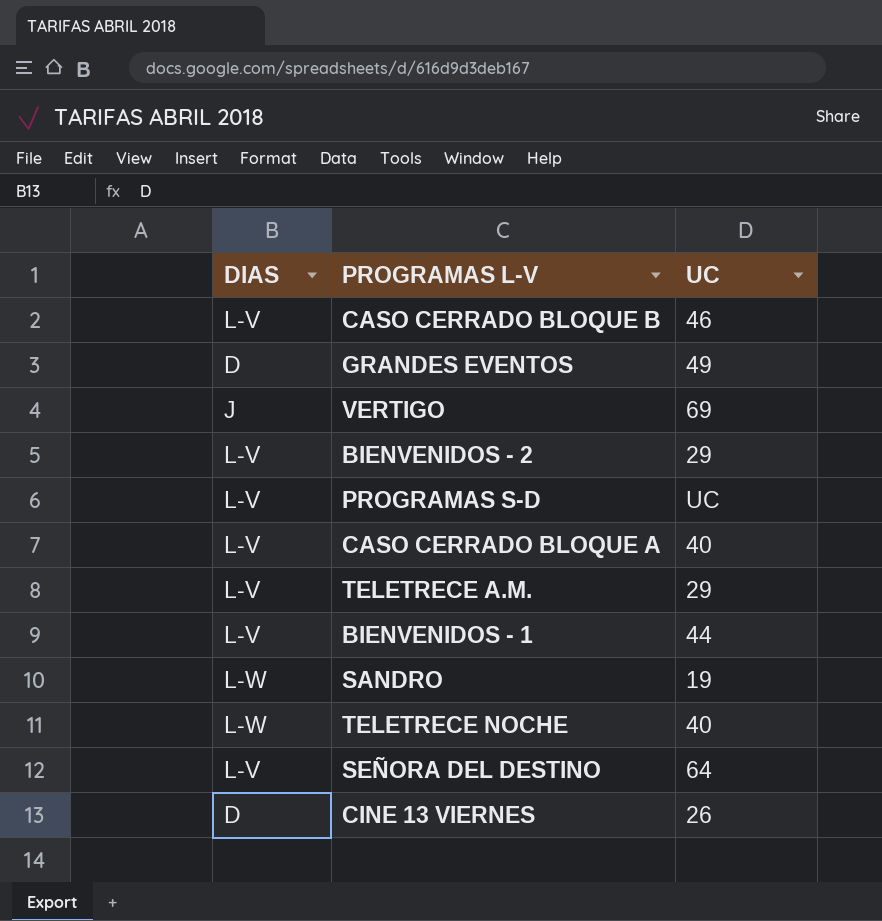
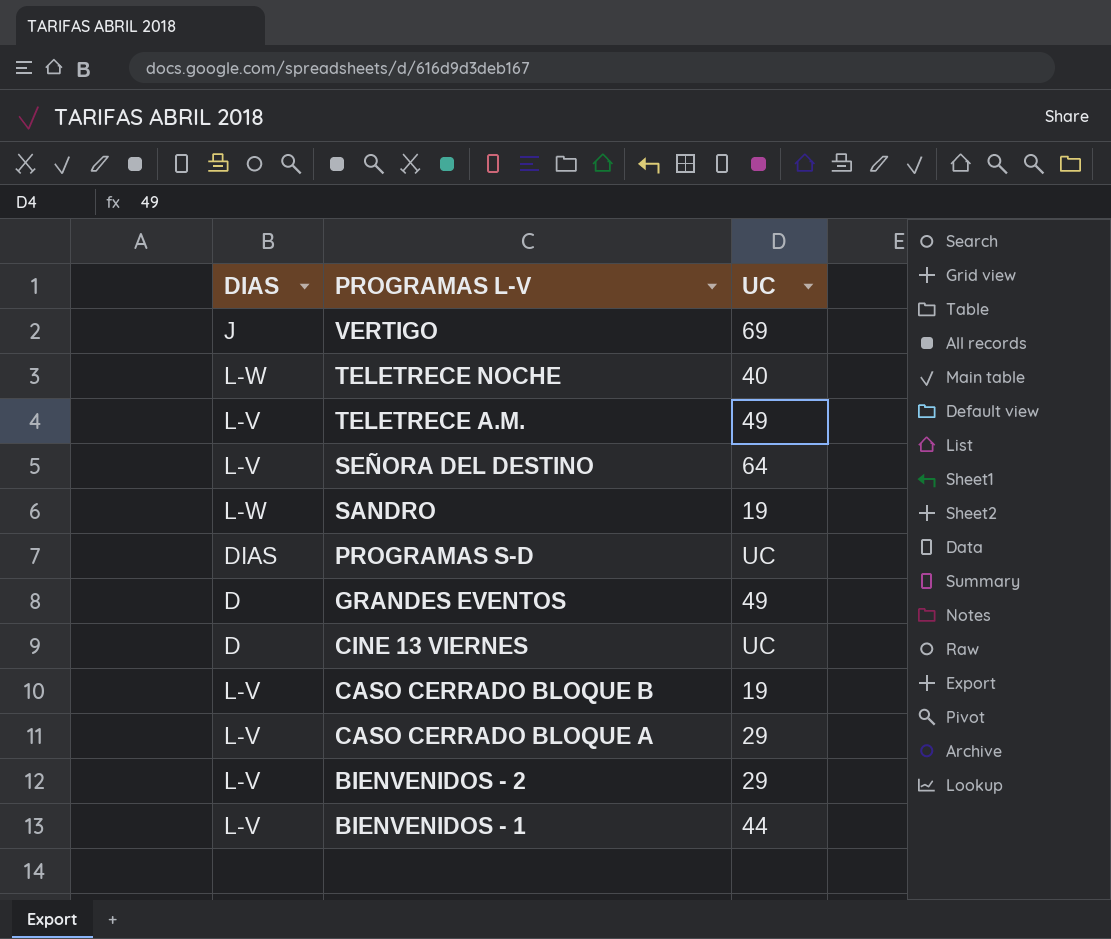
row order: none -> PROGRAMAS L-V descending
TELETRECE A.M. | UC: 29 -> 49
PROGRAMAS S-D | DIAS: L-V -> DIAS
CINE 13 VIERNES | UC: 26 -> UC
CASO CERRADO BLOQUE B | UC: 46 -> 19
CASO CERRADO BLOQUE A | UC: 40 -> 29

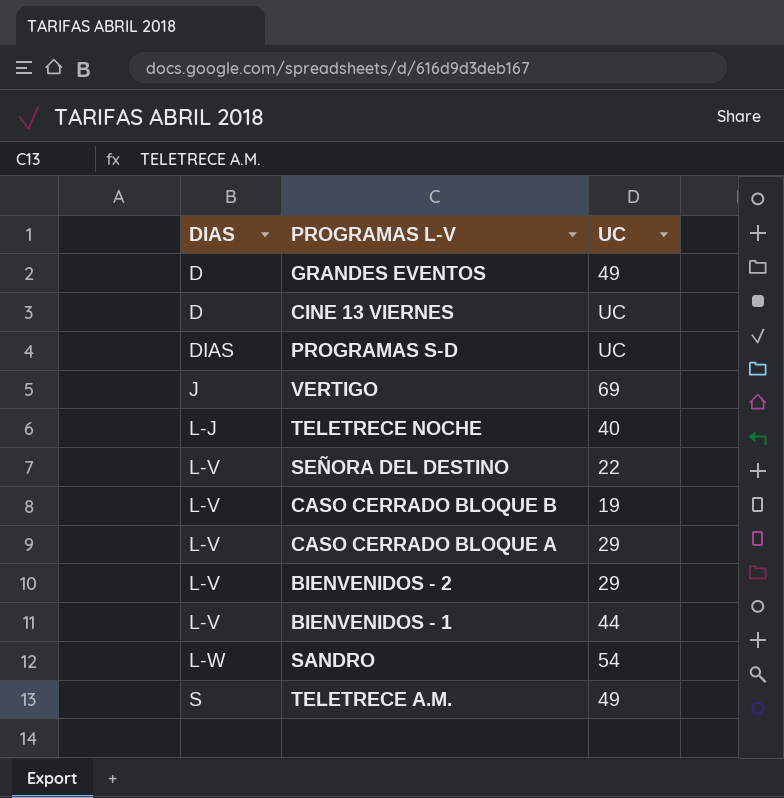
row order: PROGRAMAS L-V descending -> DIAS ascending
TELETRECE NOCHE | DIAS: L-W -> L-J
SEÑORA DEL DESTINO | UC: 64 -> 22
SANDRO | UC: 19 -> 54
TELETRECE A.M. | DIAS: L-V -> S

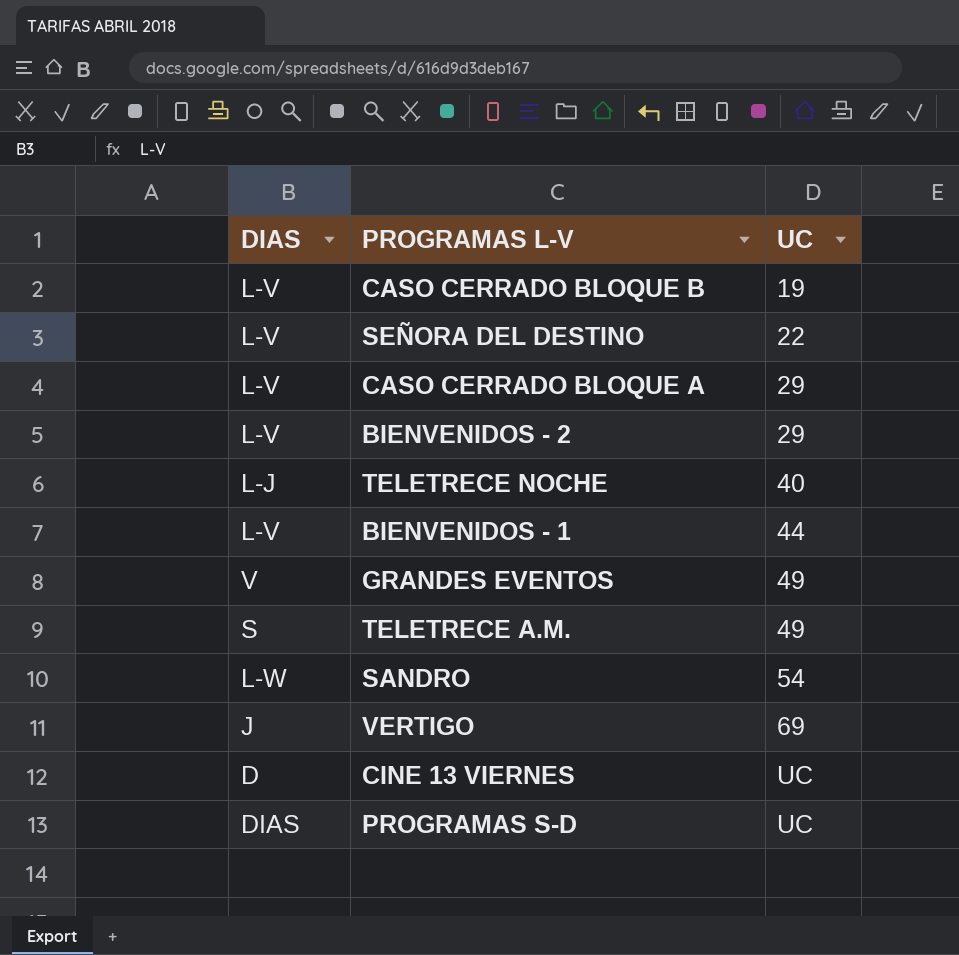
row order: DIAS ascending -> UC ascending
GRANDES EVENTOS | DIAS: D -> V

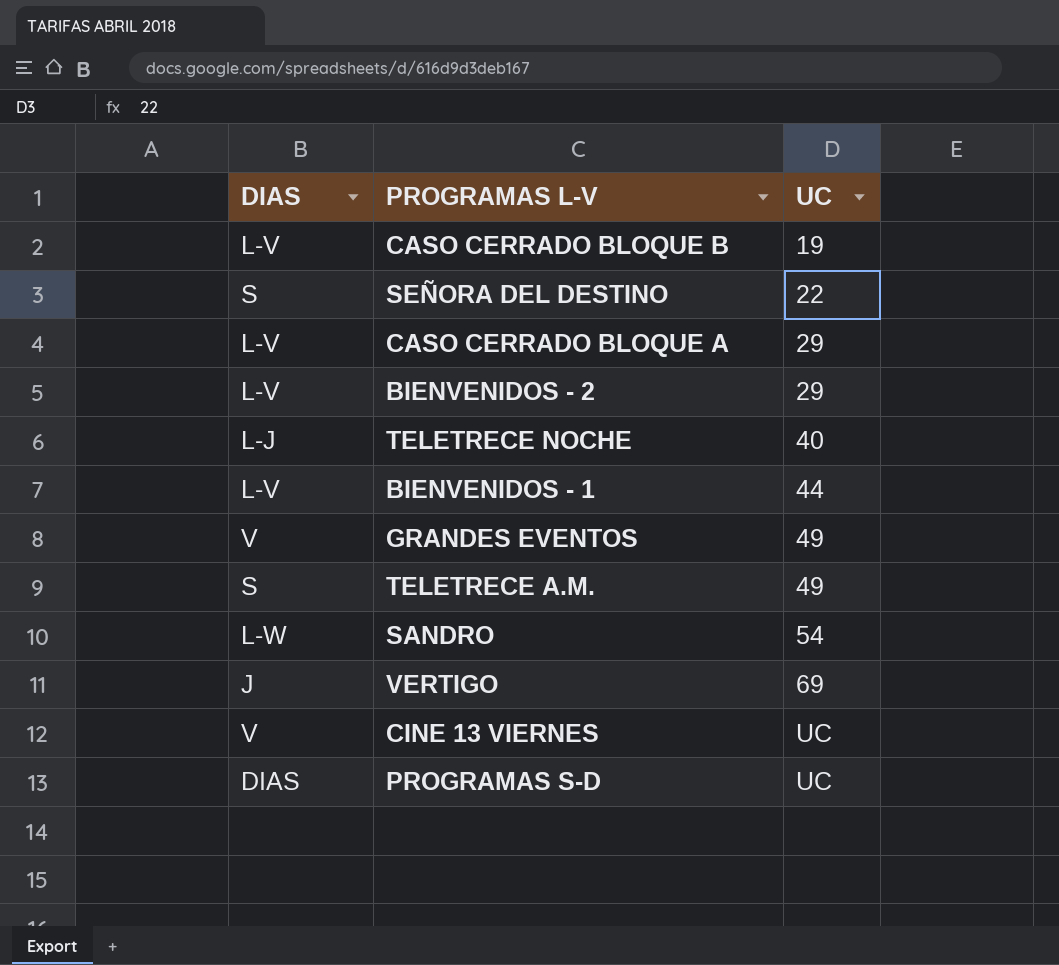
SEÑORA DEL DESTINO | DIAS: L-V -> S
CINE 13 VIERNES | DIAS: D -> V

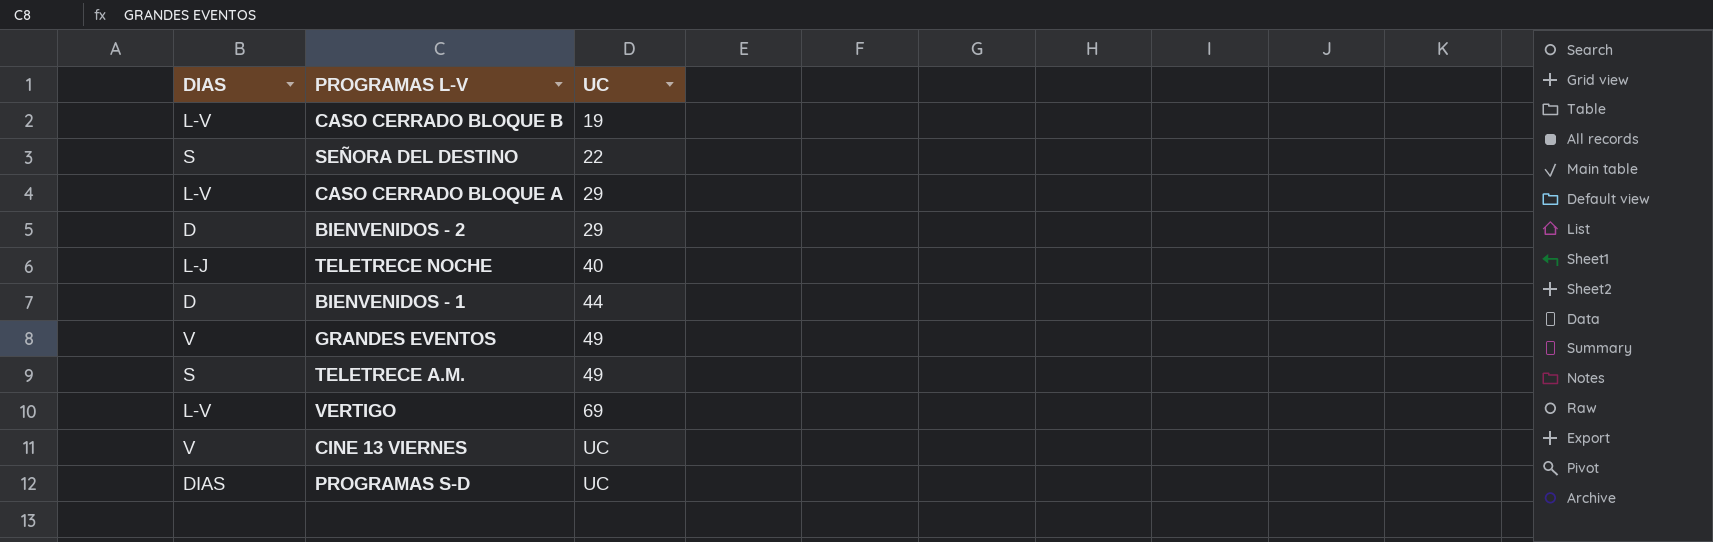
row SANDRO: L-W | 54 -> none
BIENVENIDOS - 2 | DIAS: L-V -> D
BIENVENIDOS - 1 | DIAS: L-V -> D
VERTIGO | DIAS: J -> L-V

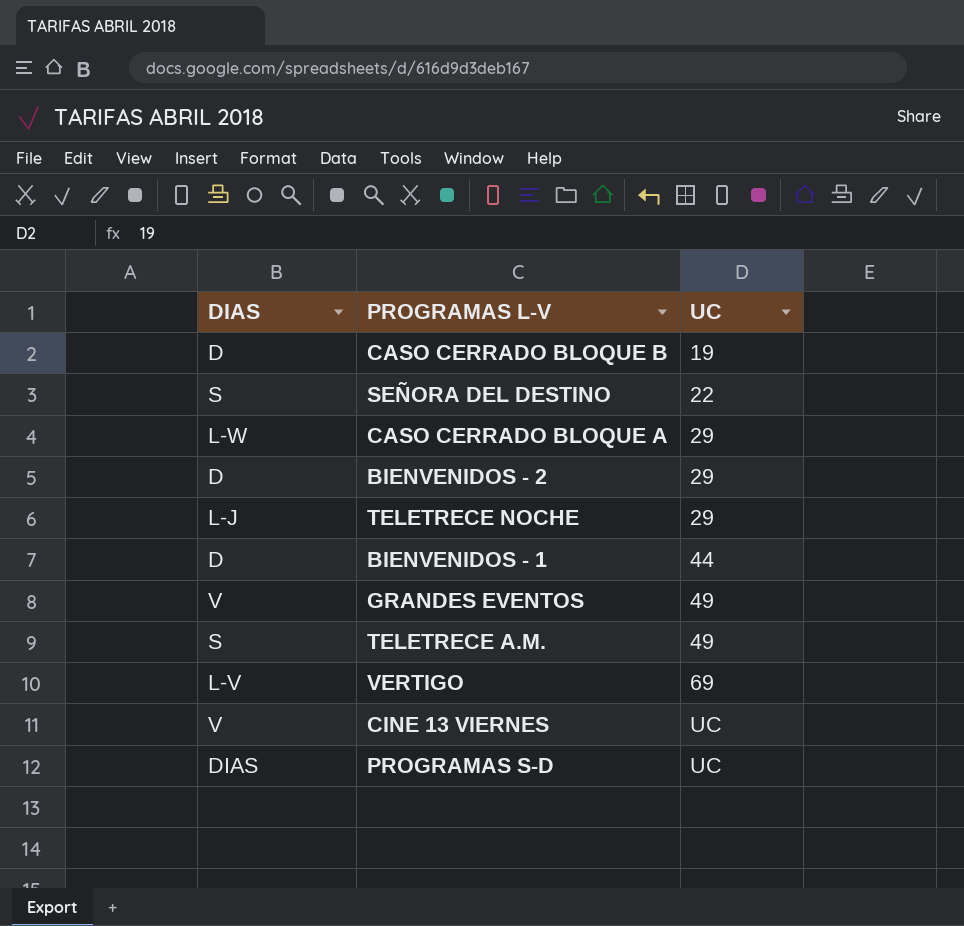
CASO CERRADO BLOQUE B | DIAS: L-V -> D
CASO CERRADO BLOQUE A | DIAS: L-V -> L-W
TELETRECE NOCHE | UC: 40 -> 29

